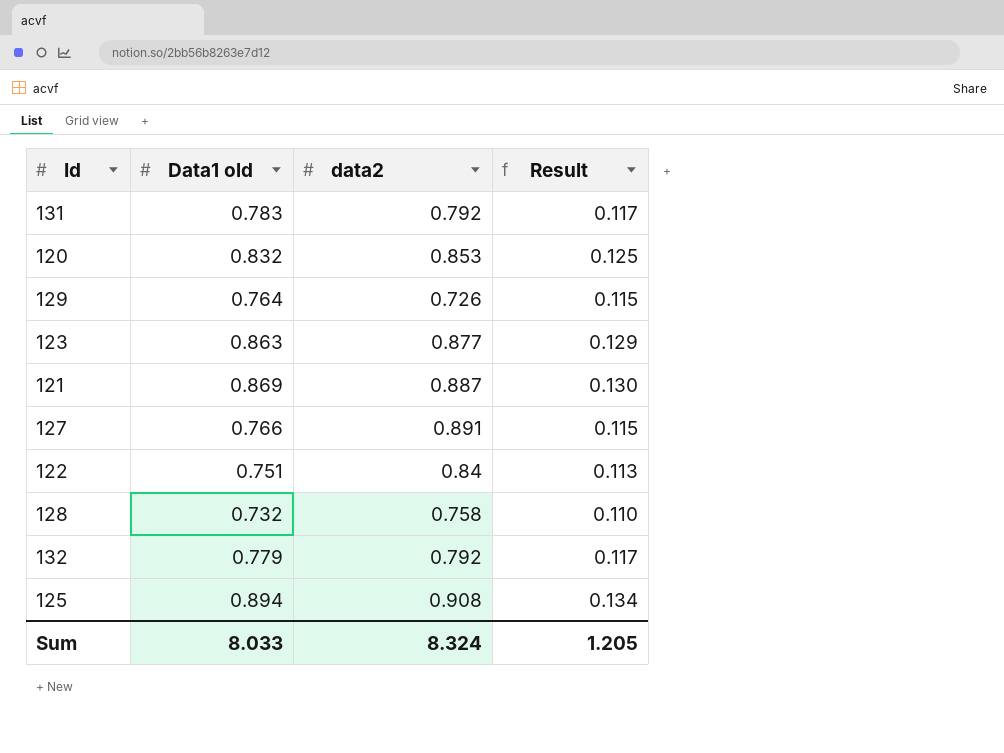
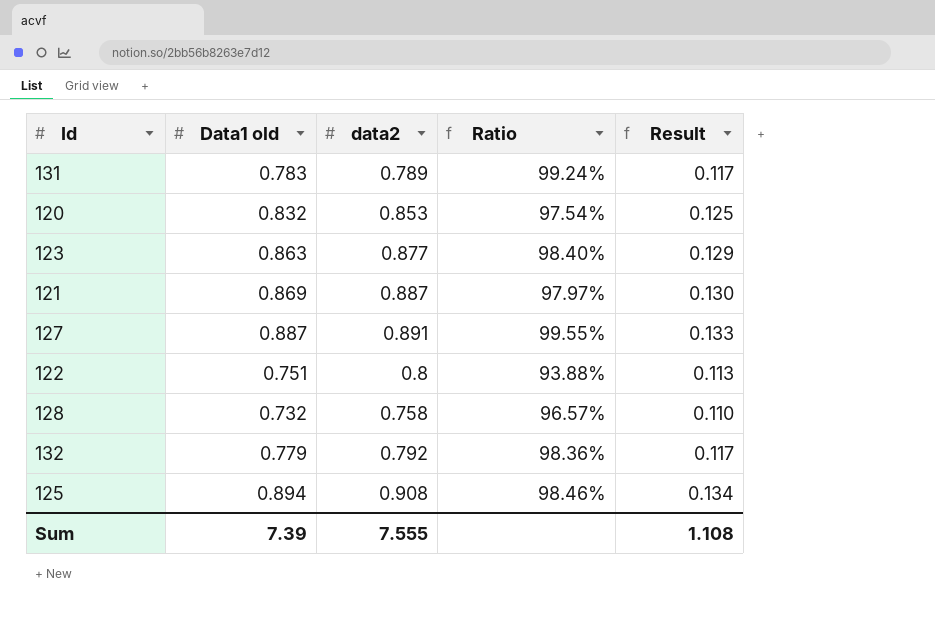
column Ratio | formula: none -> [Data1 old] / [data2]
row 129: 0.764 | 0.726 | 0.115 -> none
131 | data2: 0.792 -> 0.789
127 | Data1 old: 0.766 -> 0.887
127 | Result: 0.115 -> 0.133
122 | data2: 0.84 -> 0.8
Sum | Data1 old: 8.033 -> 7.39
Sum | data2: 8.324 -> 7.555
Sum | Result: 1.205 -> 1.108

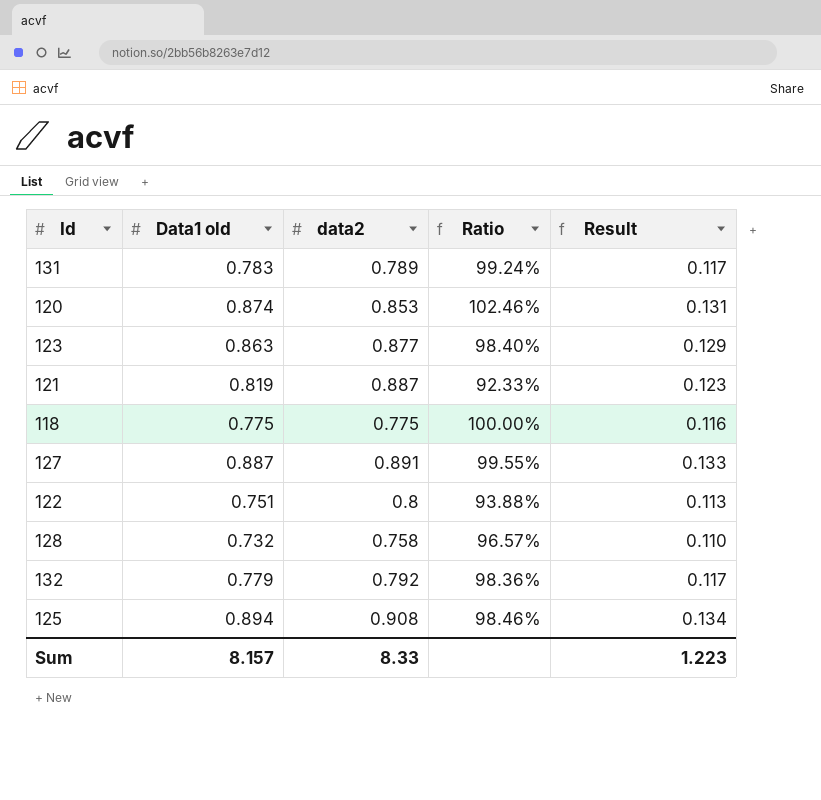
120 | Data1 old: 0.832 -> 0.874
120 | Ratio: 97.54% -> 102.46%
120 | Result: 0.125 -> 0.131
121 | Data1 old: 0.869 -> 0.819
121 | Ratio: 97.97% -> 92.33%
121 | Result: 0.130 -> 0.123
row 118: none -> 0.775 | 0.775 | 100.00% | 0.116
Sum | Data1 old: 7.39 -> 8.157
Sum | data2: 7.555 -> 8.33
Sum | Result: 1.108 -> 1.223

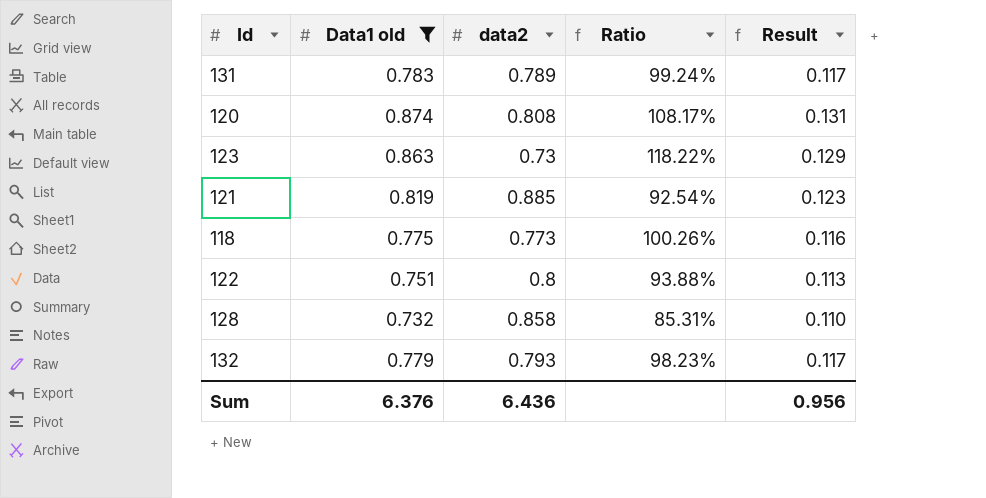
filter: none -> Data1 old <= 0.874
120 | data2: 0.853 -> 0.808
120 | Ratio: 102.46% -> 108.17%
123 | data2: 0.877 -> 0.73
123 | Ratio: 98.40% -> 118.22%
121 | data2: 0.887 -> 0.885
121 | Ratio: 92.33% -> 92.54%
118 | data2: 0.775 -> 0.773
118 | Ratio: 100.00% -> 100.26%
128 | data2: 0.758 -> 0.858
128 | Ratio: 96.57% -> 85.31%
132 | data2: 0.792 -> 0.793
132 | Ratio: 98.36% -> 98.23%
Sum | Data1 old: 8.157 -> 6.376
Sum | data2: 8.33 -> 6.436
Sum | Result: 1.223 -> 0.956

